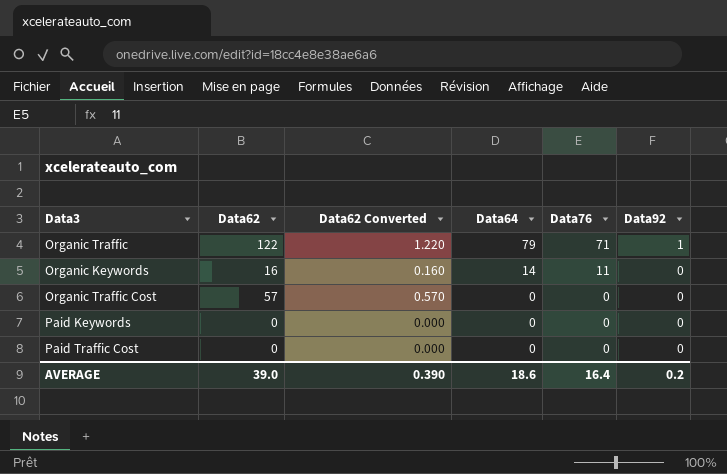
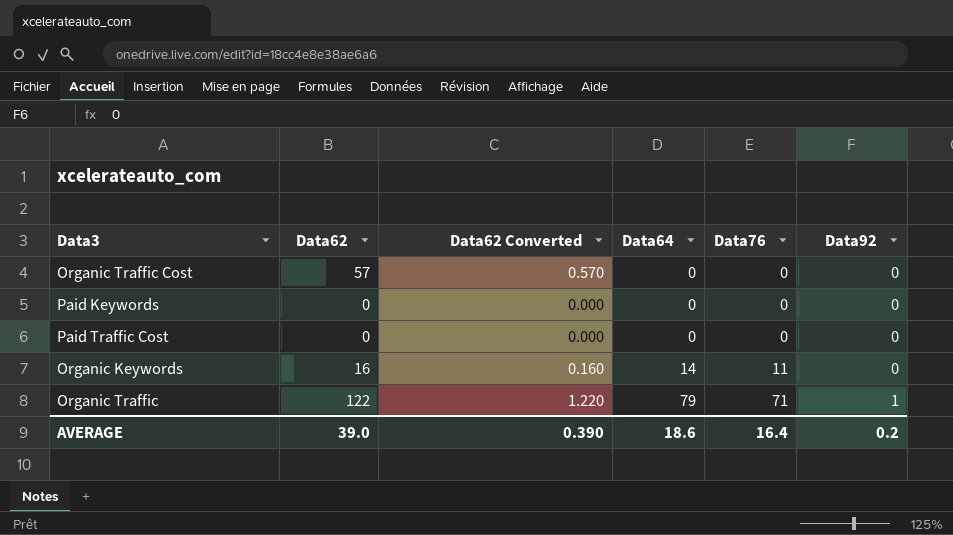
row order: Data64 descending -> Data64 ascending

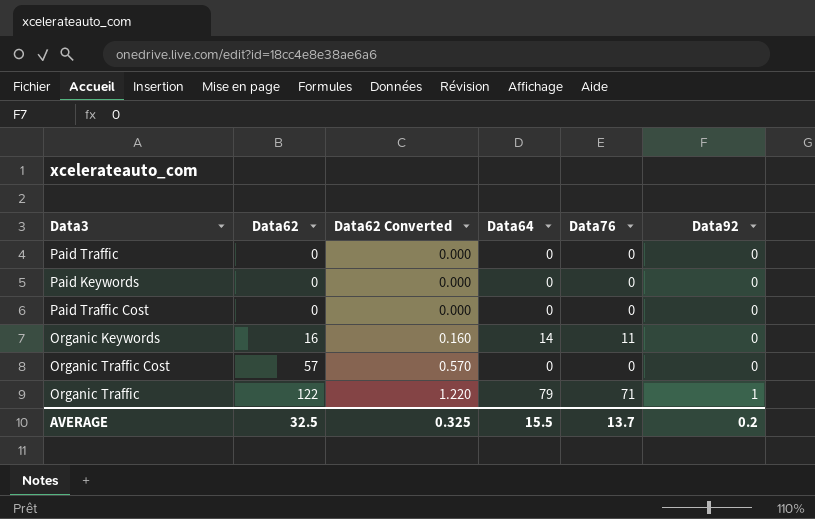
row order: Data64 ascending -> Data62 ascending
row Paid Traffic: none -> 0 | 0.000 | 0 | 0 | 0
AVERAGE | Data62: 39.0 -> 32.5
AVERAGE | Data62 Converted: 0.390 -> 0.325
AVERAGE | Data64: 18.6 -> 15.5
AVERAGE | Data76: 16.4 -> 13.7

